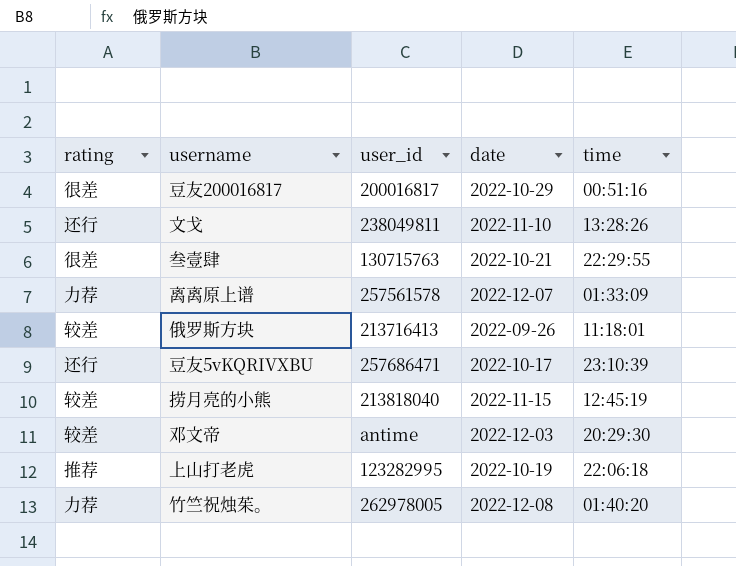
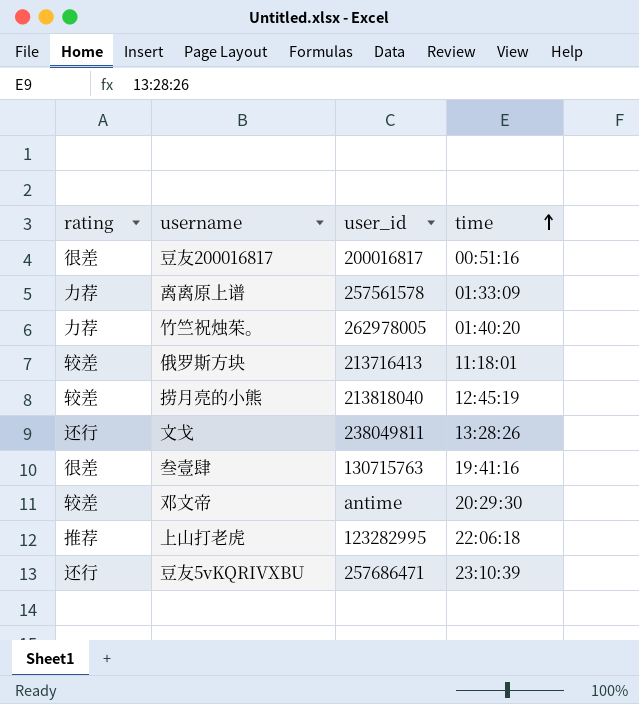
row order: none -> time ascending
column date | position: 4 -> none
叁壹肆 | time: 22:29:55 -> 19:41:16

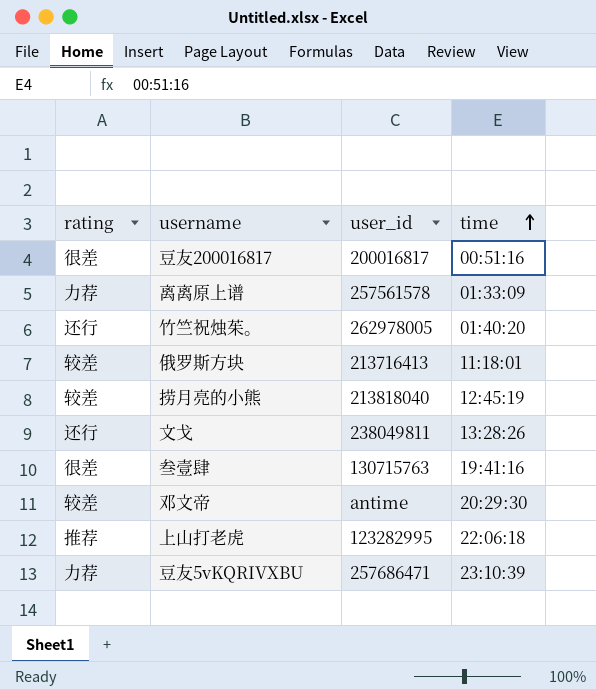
竹竺祝烛茱。 | rating: 力荐 -> 还行
豆友5vKQRIVXBU | rating: 还行 -> 力荐

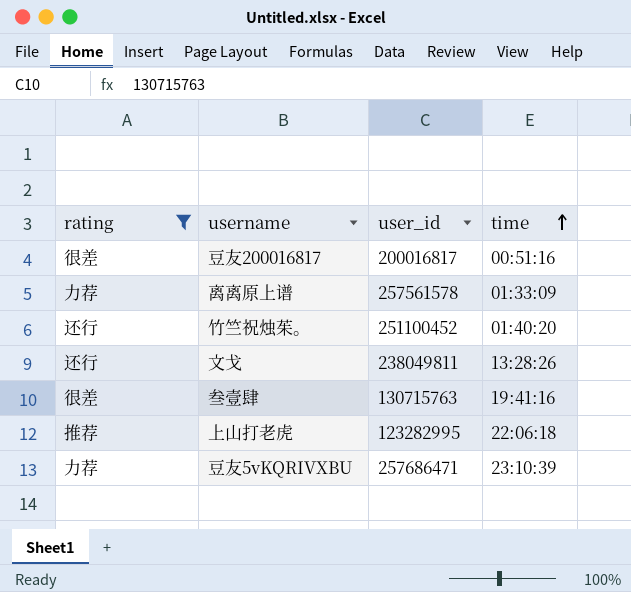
filter: none -> rating != 较差
竹竺祝烛茱。 | user_id: 262978005 -> 251100452

